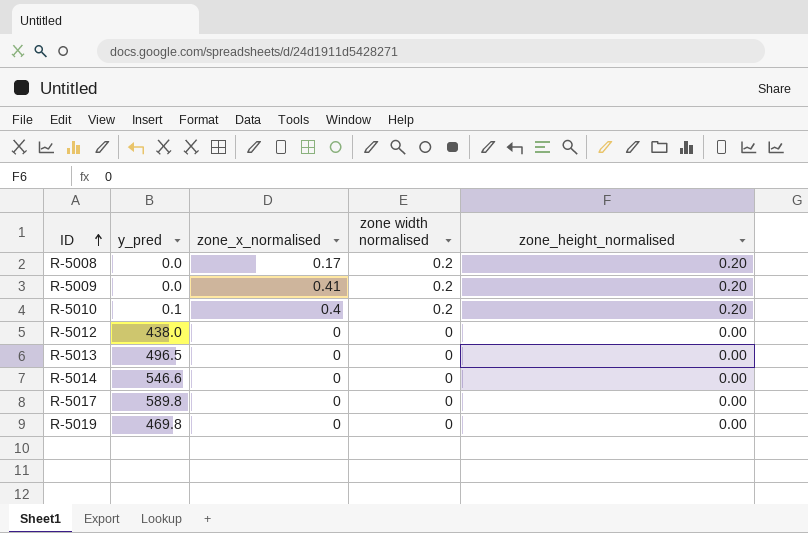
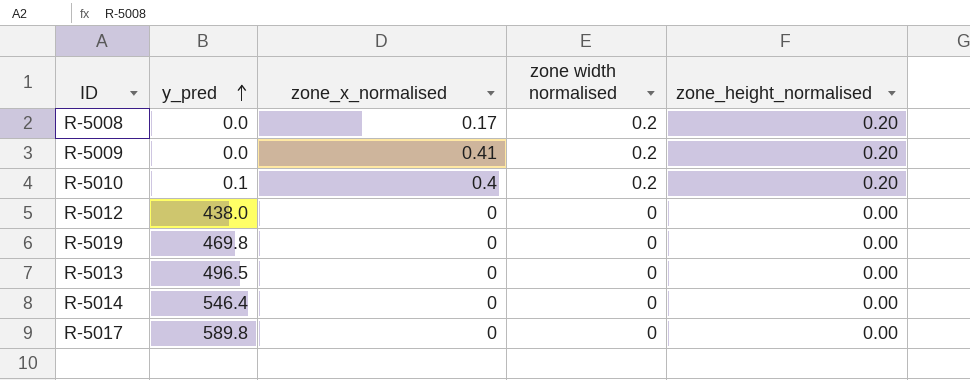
row order: ID ascending -> y_pred ascending
R-5014 | y_pred: 546.6 -> 546.4

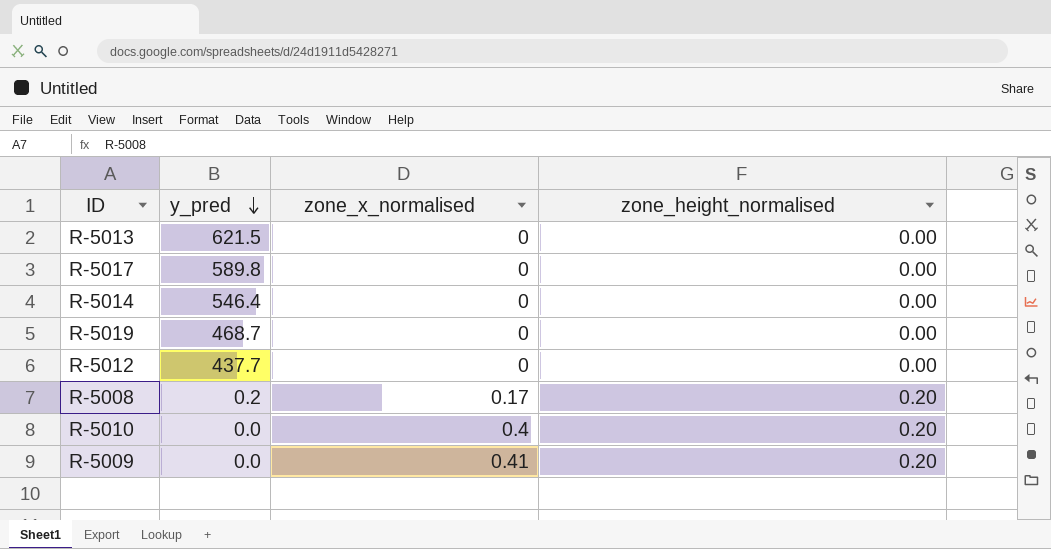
row order: y_pred ascending -> y_pred descending
column zone width normalised | position: 4 -> none
R-5013 | y_pred: 496.5 -> 621.5
R-5019 | y_pred: 469.8 -> 468.7
R-5012 | y_pred: 438.0 -> 437.7
R-5008 | y_pred: 0.0 -> 0.2
R-5010 | y_pred: 0.1 -> 0.0

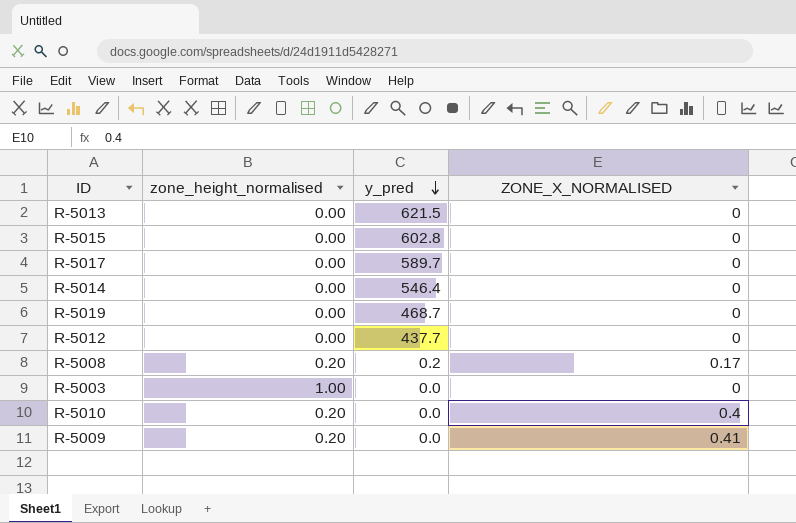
column zone_height_normalised | position: 4 -> 2
column name: zone_x_normalised -> ZONE_X_NORMALISED
row R-5015: none -> 0.00 | 602.8 | 0
R-5017 | y_pred: 589.8 -> 589.7
row R-5003: none -> 1.00 | 0.0 | 0

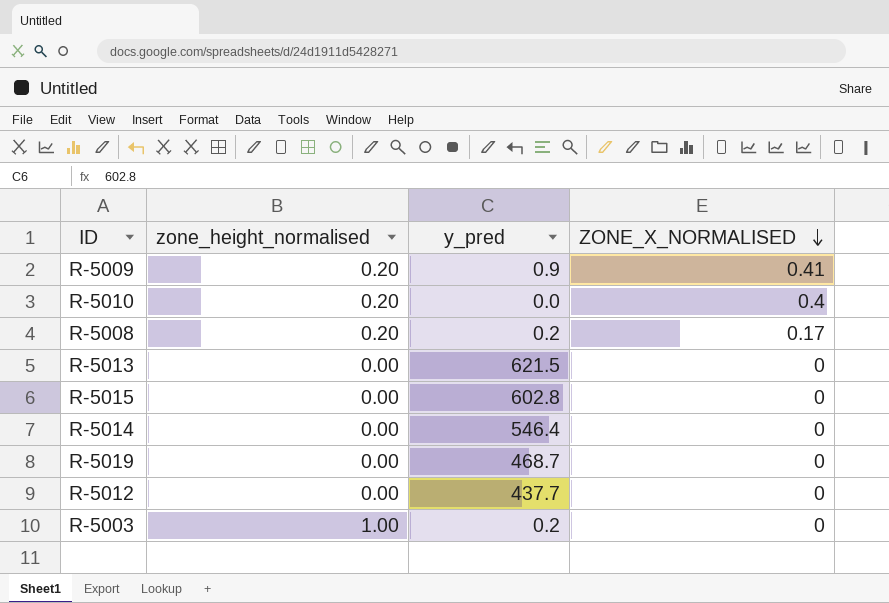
row order: y_pred descending -> ZONE_X_NORMALISED descending
row R-5017: 0.00 | 589.7 | 0 -> none
R-5009 | y_pred: 0.0 -> 0.9
R-5003 | y_pred: 0.0 -> 0.2

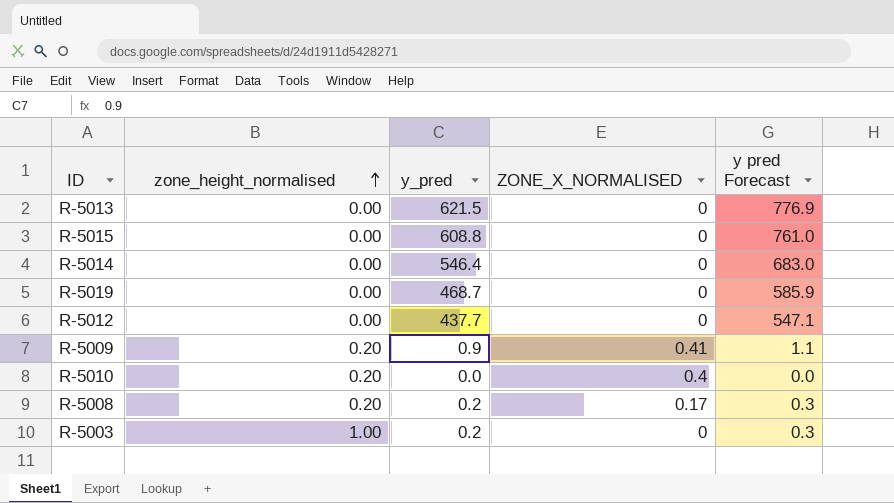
row order: ZONE_X_NORMALISED descending -> zone_height_normalised ascending
column y pred Forecast | formula: none -> [y_pred] * 1.25
R-5015 | y_pred: 602.8 -> 608.8

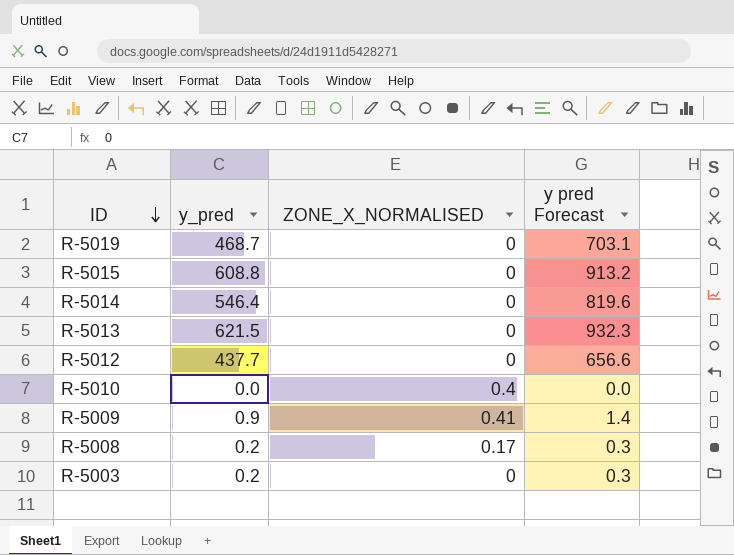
row order: zone_height_normalised ascending -> ID descending
column zone_height_normalised | position: 2 -> none
column y pred Forecast | formula: [y_pred] * 1.25 -> [y_pred] * 1.5

